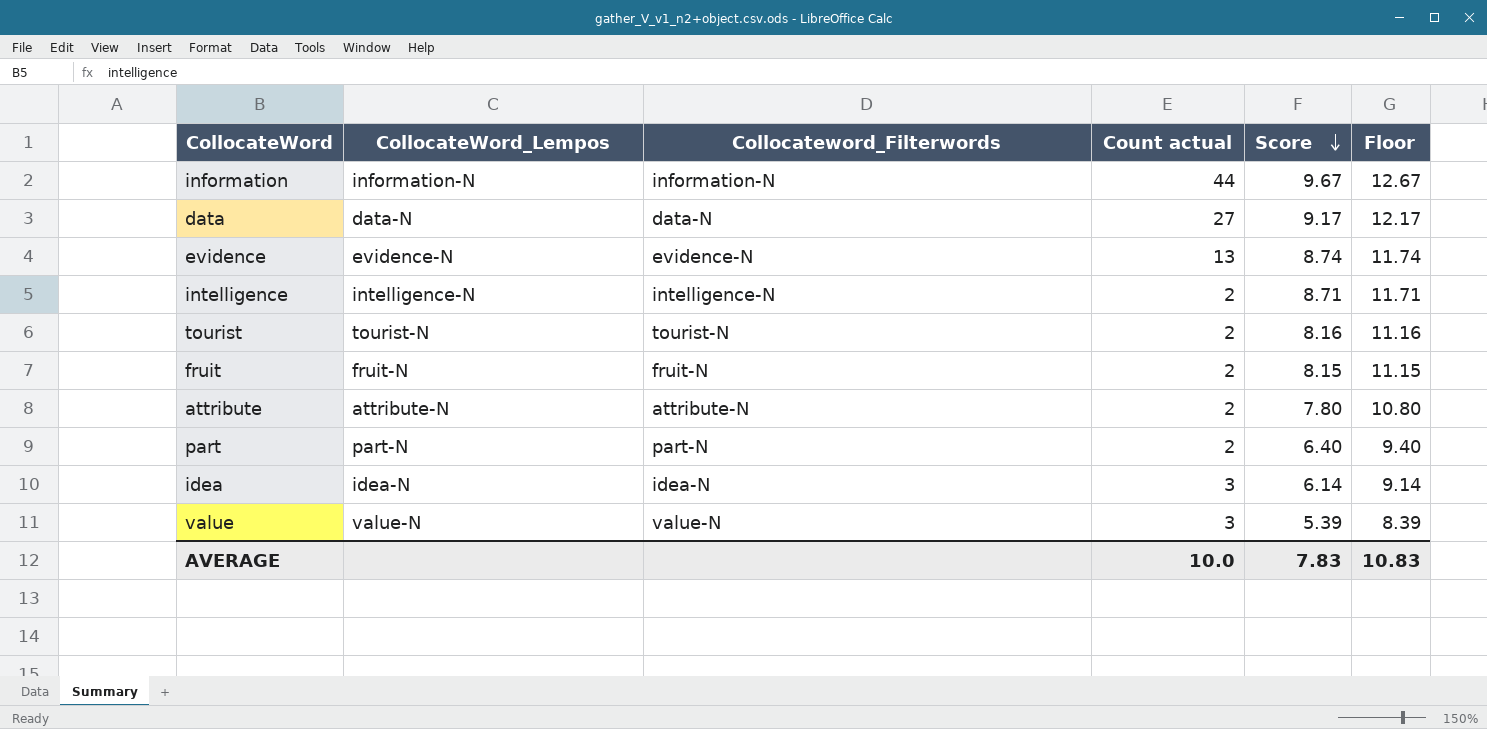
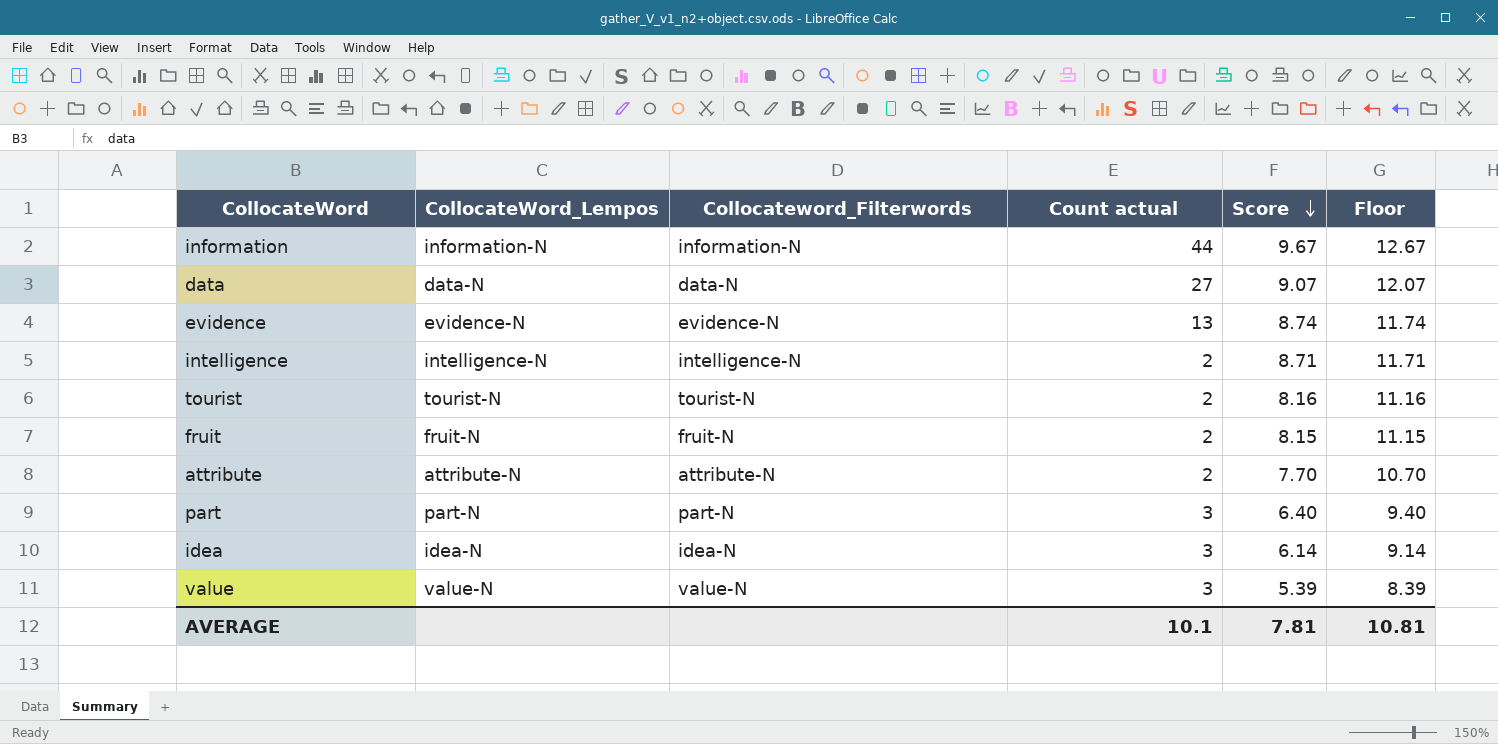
data | Score: 9.17 -> 9.07
data | Floor: 12.17 -> 12.07
attribute | Score: 7.80 -> 7.70
attribute | Floor: 10.80 -> 10.70
part | Count actual: 2 -> 3
AVERAGE | Count actual: 10.0 -> 10.1
AVERAGE | Score: 7.83 -> 7.81
AVERAGE | Floor: 10.83 -> 10.81

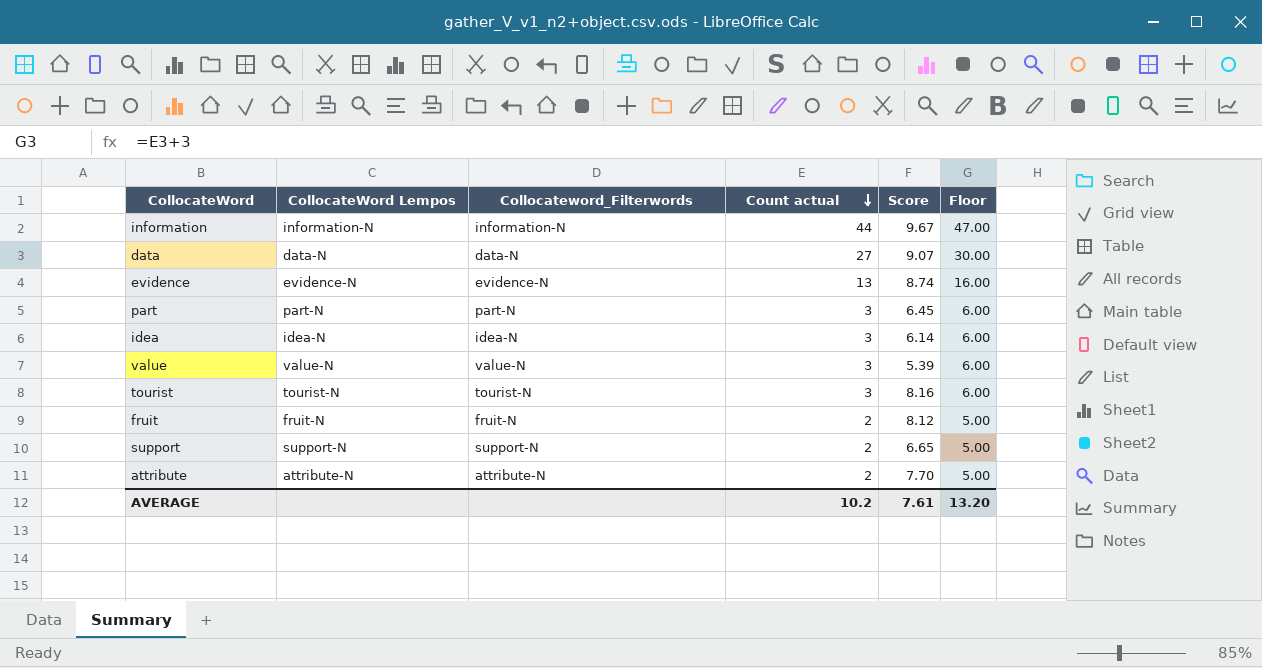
row order: Score descending -> Count actual descending
column name: CollocateWord_Lempos -> CollocateWord Lempos
column Floor | formula: [Score] + 3 -> [Count actual] + 3
row intelligence: intelligence-N | intelligence-N | 2 | 8.71 | 11.71 -> none
part | Score: 6.40 -> 6.45
tourist | Count actual: 2 -> 3
fruit | Score: 8.15 -> 8.12
row support: none -> support-N | support-N | 2 | 6.65 | 5.00
AVERAGE | Count actual: 10.1 -> 10.2
AVERAGE | Score: 7.81 -> 7.61
AVERAGE | Floor: 10.81 -> 13.20

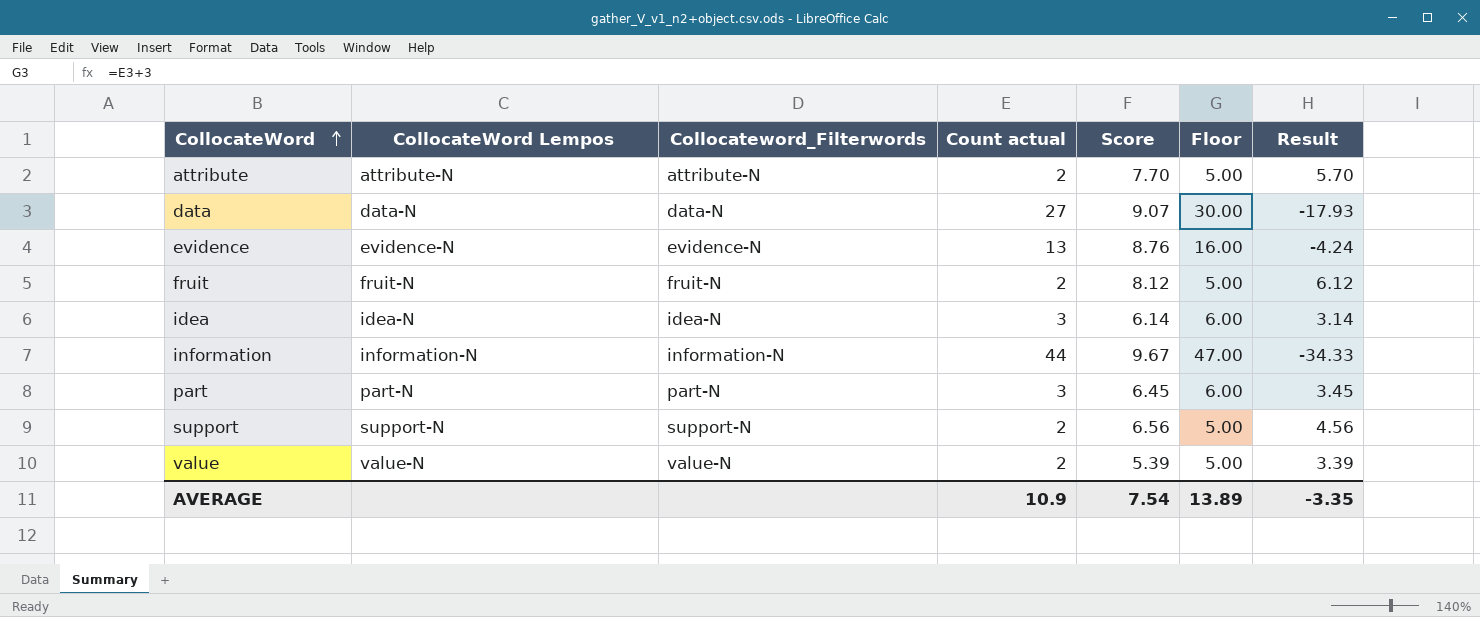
row order: Count actual descending -> CollocateWord ascending
column Result | formula: none -> [Score] - [Count actual]
row tourist: tourist-N | tourist-N | 3 | 8.16 | 6.00 -> none
evidence | Score: 8.74 -> 8.76
support | Score: 6.65 -> 6.56
value | Count actual: 3 -> 2
value | Floor: 6.00 -> 5.00
AVERAGE | Count actual: 10.2 -> 10.9
AVERAGE | Score: 7.61 -> 7.54
AVERAGE | Floor: 13.20 -> 13.89

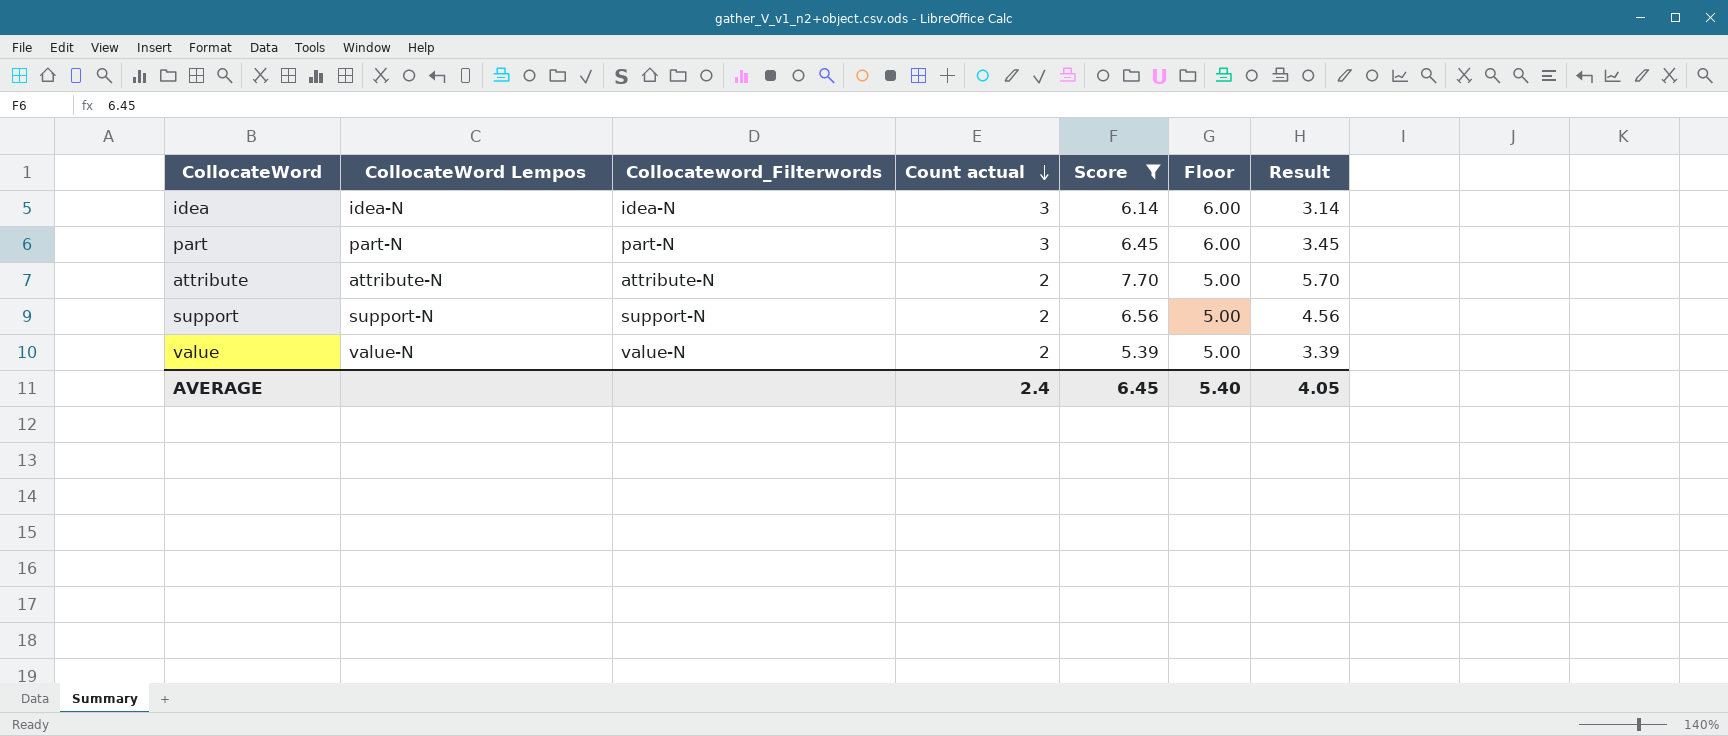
filter: none -> Score <= 7.70
row order: CollocateWord ascending -> Count actual descending
AVERAGE | Count actual: 10.9 -> 2.4
AVERAGE | Score: 7.54 -> 6.45
AVERAGE | Floor: 13.89 -> 5.40
AVERAGE | Result: -3.35 -> 4.05

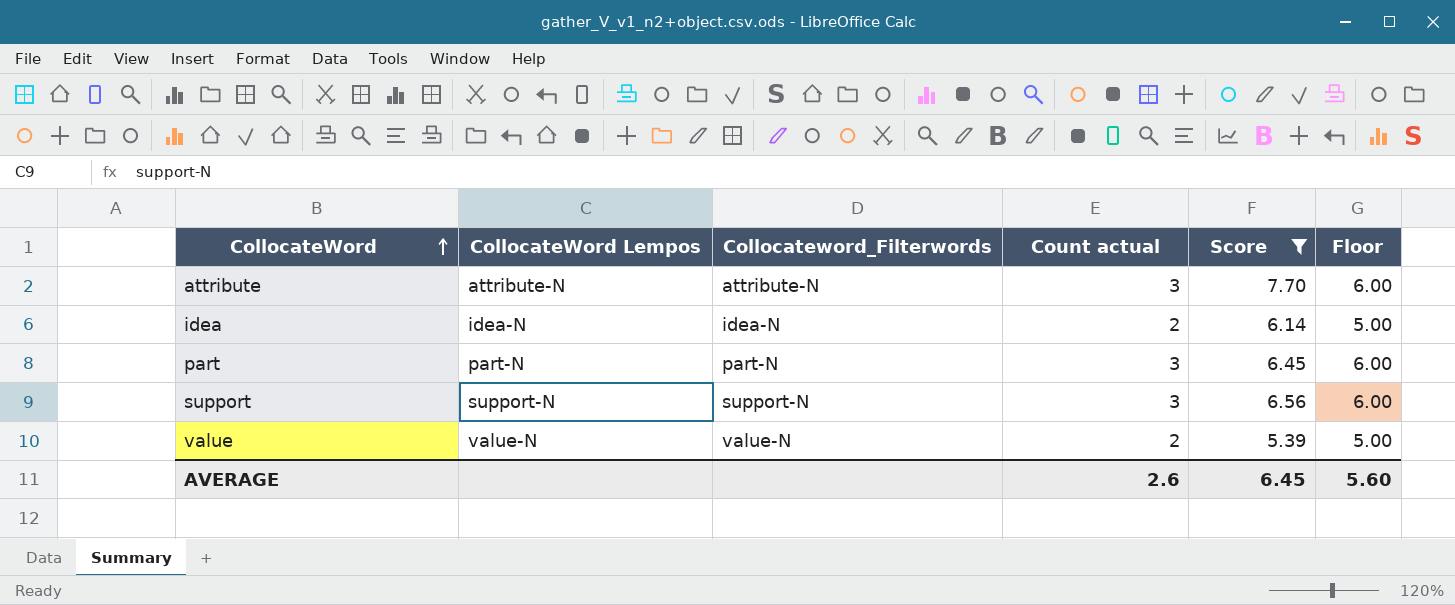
row order: Count actual descending -> CollocateWord ascending
column Result | formula: [Score] - [Count actual] -> none
attribute | Count actual: 2 -> 3
attribute | Floor: 5.00 -> 6.00
idea | Count actual: 3 -> 2
idea | Floor: 6.00 -> 5.00
support | Count actual: 2 -> 3
support | Floor: 5.00 -> 6.00
AVERAGE | Count actual: 2.4 -> 2.6
AVERAGE | Floor: 5.40 -> 5.60

